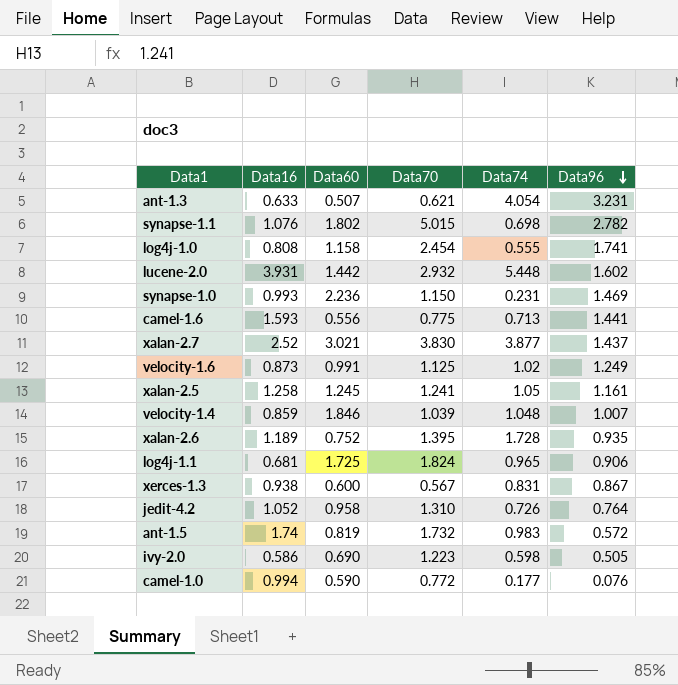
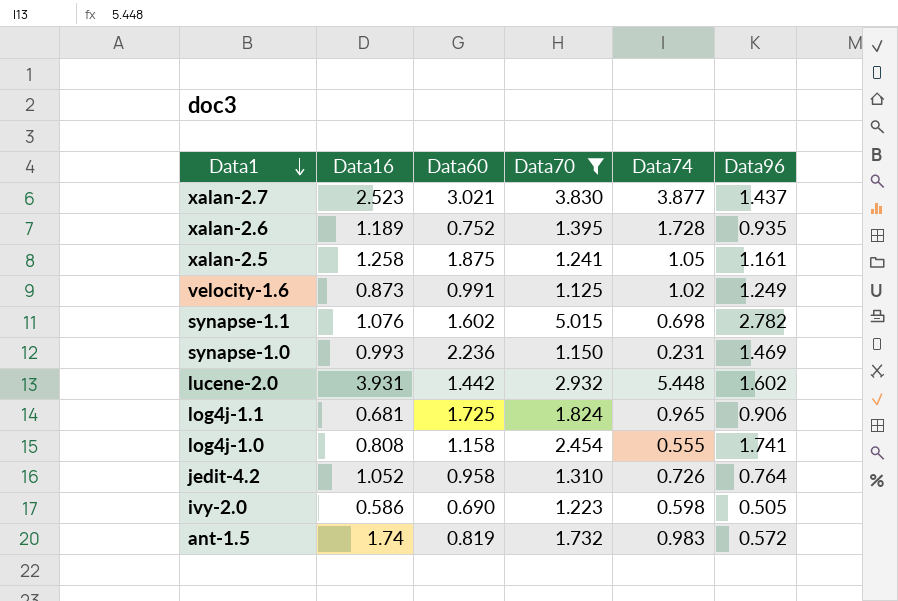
filter: none -> Data70 >= 1.125
row order: Data96 descending -> Data1 descending
xalan-2.7 | Data16: 2.52 -> 2.523
xalan-2.5 | Data60: 1.245 -> 1.875
synapse-1.1 | Data60: 1.802 -> 1.602

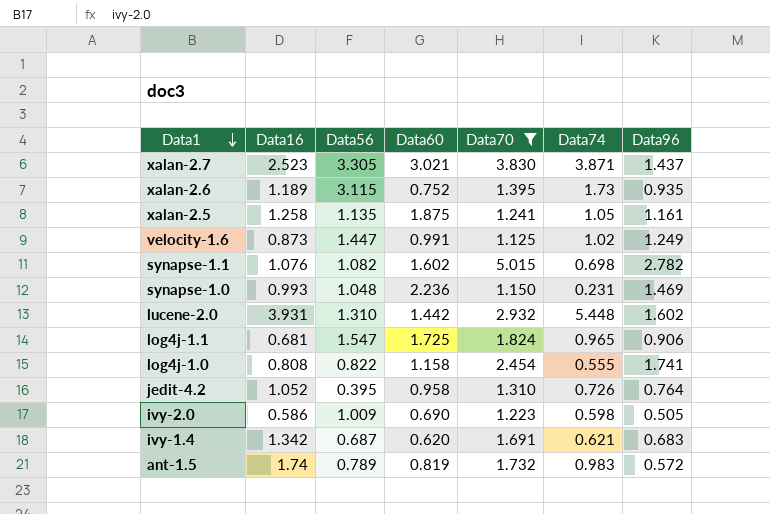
column Data56 | position: none -> 3
xalan-2.7 | Data74: 3.877 -> 3.871
xalan-2.6 | Data74: 1.728 -> 1.73
row ivy-1.4: none -> 1.342 | 0.687 | 0.620 | 1.691 | 0.621 | 0.683

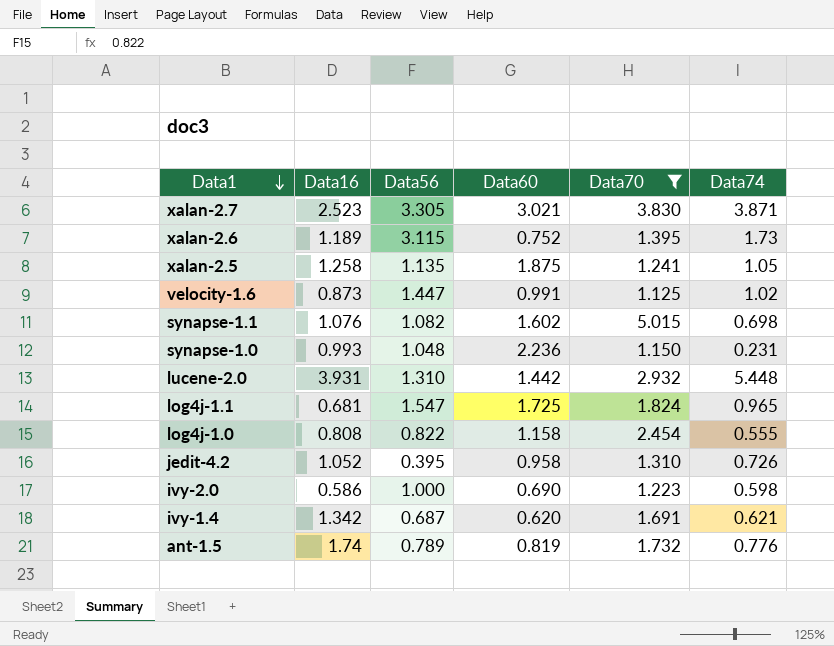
column Data96 | position: 7 -> none
ivy-2.0 | Data56: 1.009 -> 1.000
ant-1.5 | Data74: 0.983 -> 0.776

